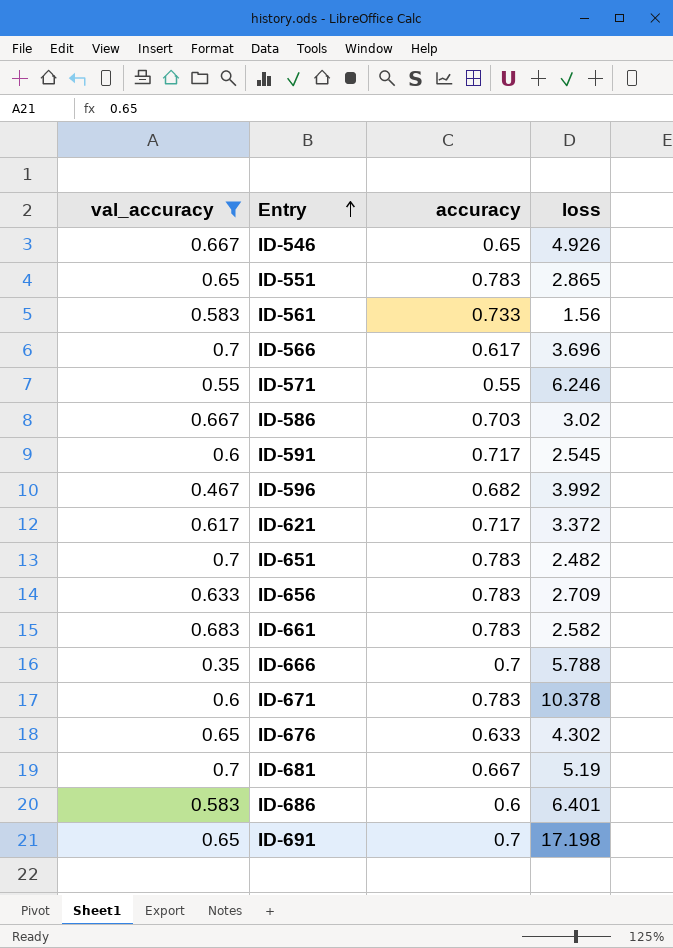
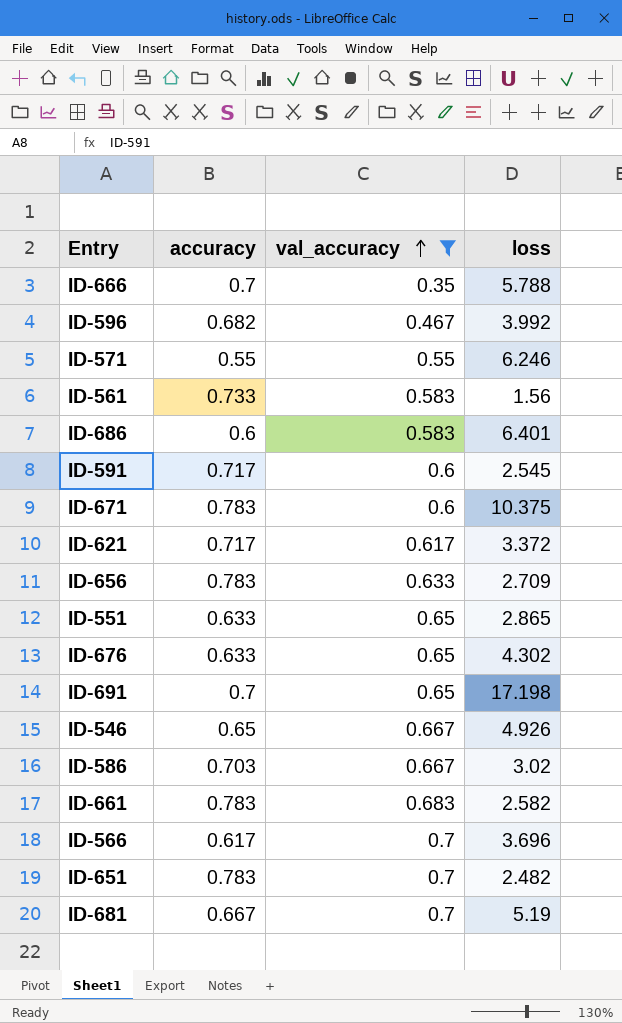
row order: Entry ascending -> val_accuracy ascending
column val_accuracy | position: 1 -> 3
ID-671 | loss: 10.378 -> 10.375
ID-551 | accuracy: 0.783 -> 0.633

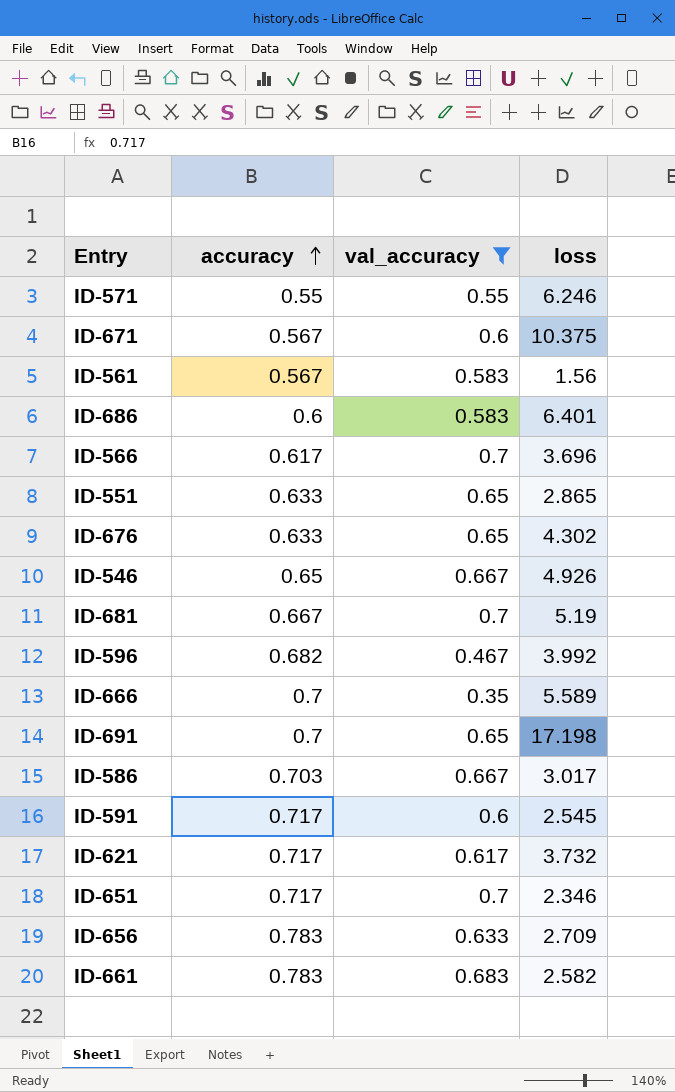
row order: val_accuracy ascending -> accuracy ascending
ID-671 | accuracy: 0.783 -> 0.567
ID-561 | accuracy: 0.733 -> 0.567
ID-666 | loss: 5.788 -> 5.589
ID-586 | loss: 3.02 -> 3.017
ID-621 | loss: 3.372 -> 3.732
ID-651 | accuracy: 0.783 -> 0.717
ID-651 | loss: 2.482 -> 2.346

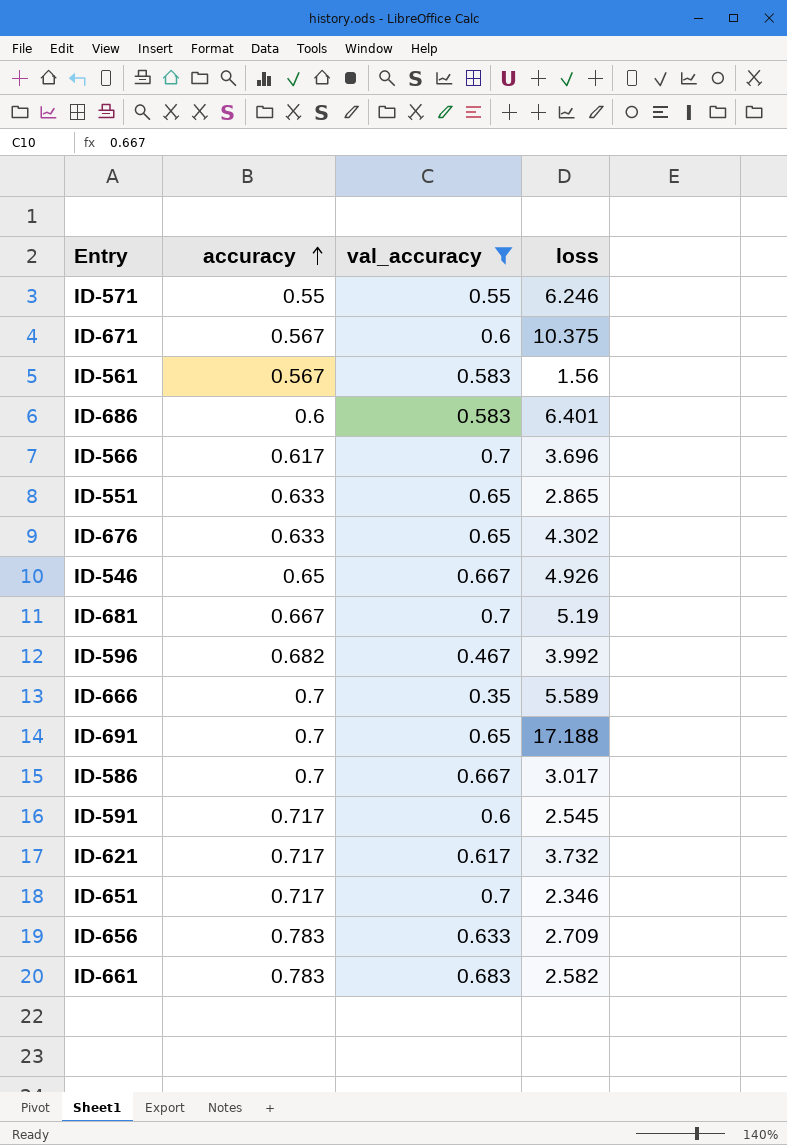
ID-691 | loss: 17.198 -> 17.188
ID-586 | accuracy: 0.703 -> 0.7

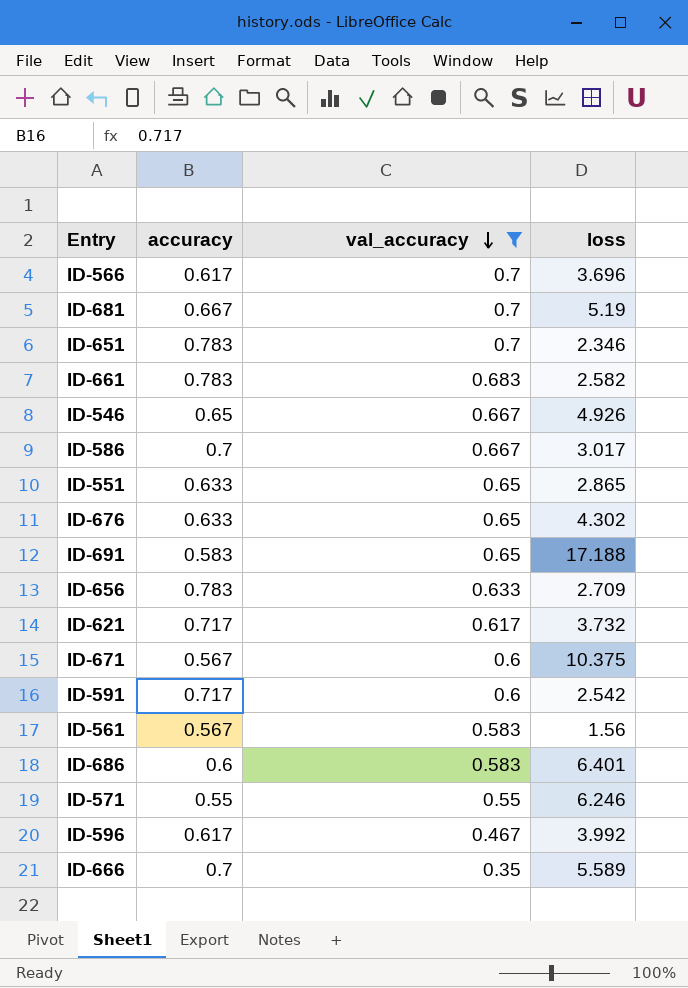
row order: accuracy ascending -> val_accuracy descending
ID-651 | accuracy: 0.717 -> 0.783
ID-691 | accuracy: 0.7 -> 0.583
ID-591 | loss: 2.545 -> 2.542
ID-596 | accuracy: 0.682 -> 0.617

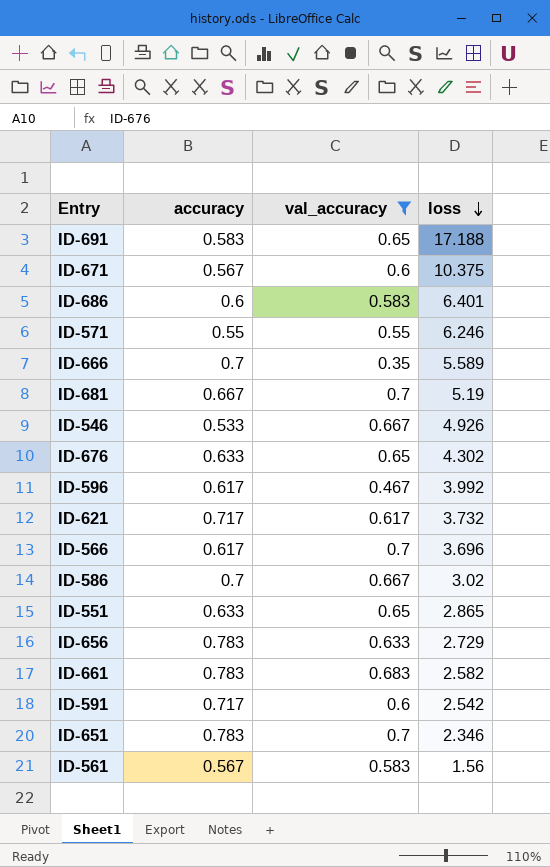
row order: val_accuracy descending -> loss descending
ID-546 | accuracy: 0.65 -> 0.533
ID-586 | loss: 3.017 -> 3.02
ID-656 | loss: 2.709 -> 2.729

